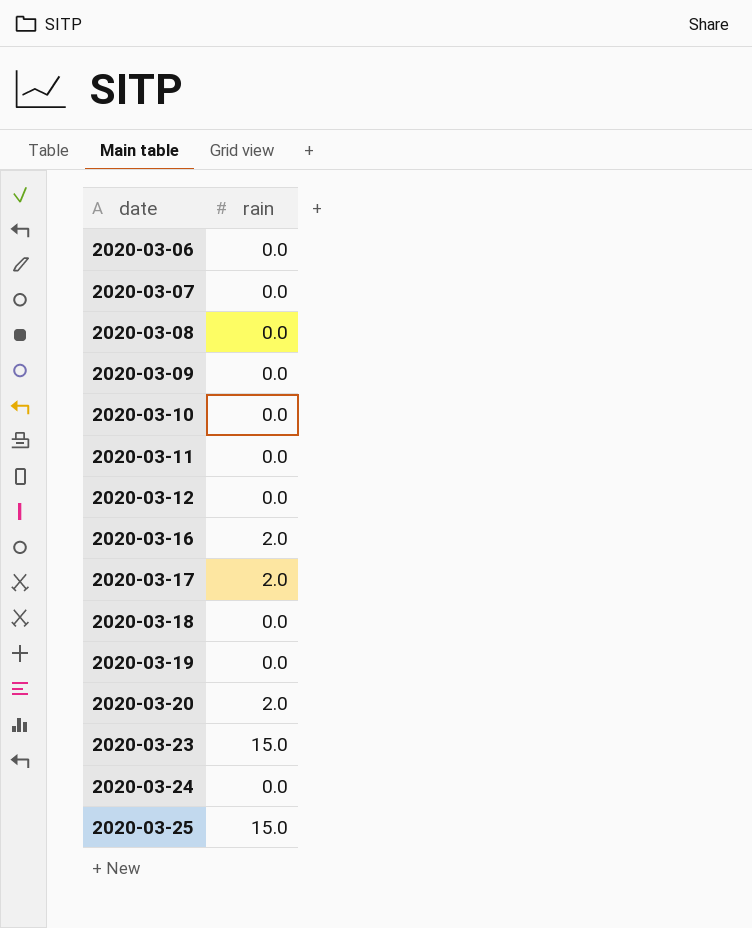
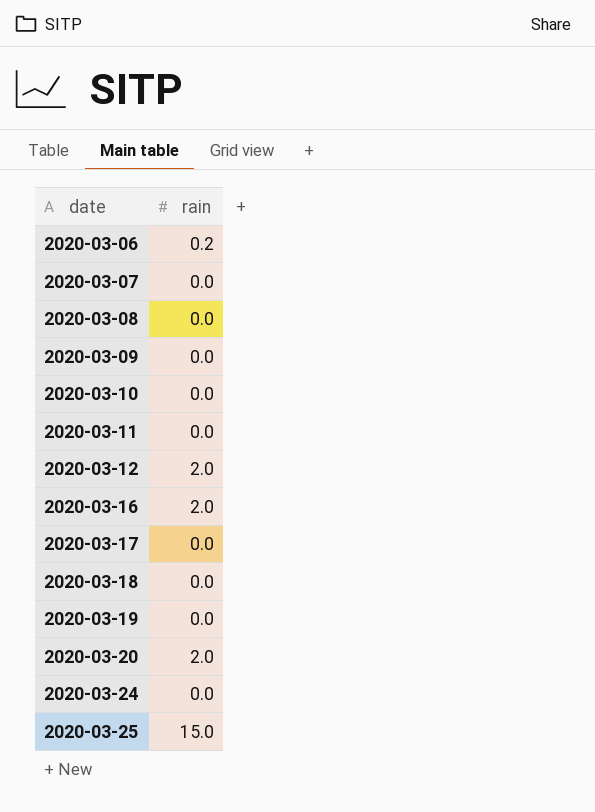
row 2020-03-23: 15.0 -> none
2020-03-06 | rain: 0.0 -> 0.2
2020-03-12 | rain: 0.0 -> 2.0
2020-03-17 | rain: 2.0 -> 0.0

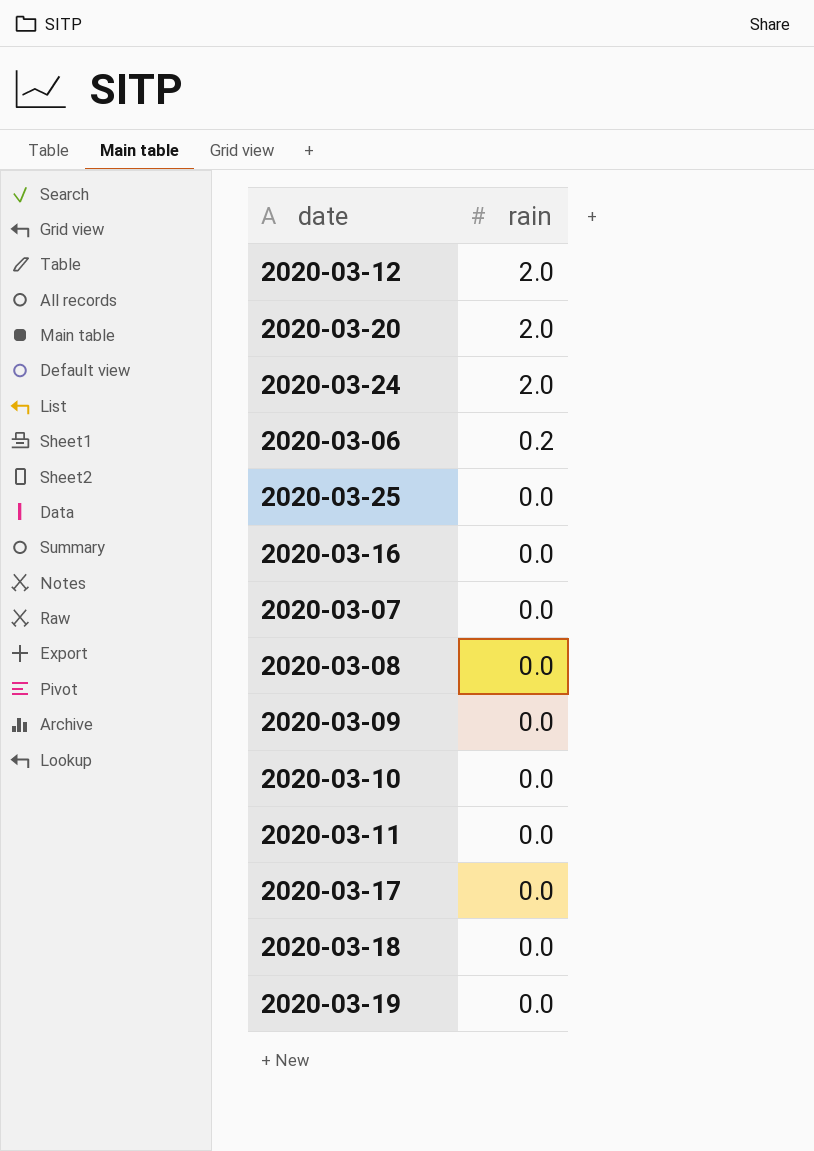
row order: date ascending -> rain descending
2020-03-24 | rain: 0.0 -> 2.0
2020-03-25 | rain: 15.0 -> 0.0
2020-03-16 | rain: 2.0 -> 0.0

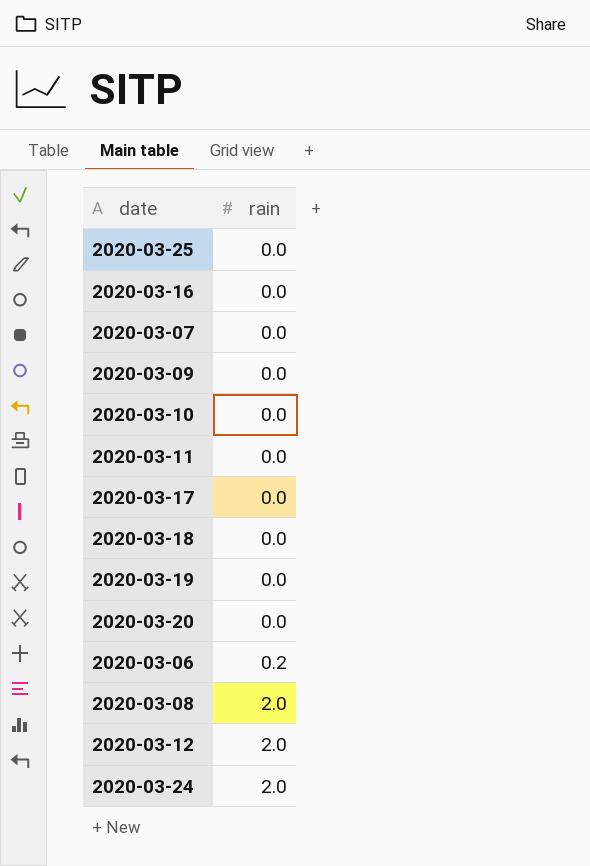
row order: rain descending -> rain ascending
2020-03-20 | rain: 2.0 -> 0.0
2020-03-08 | rain: 0.0 -> 2.0

